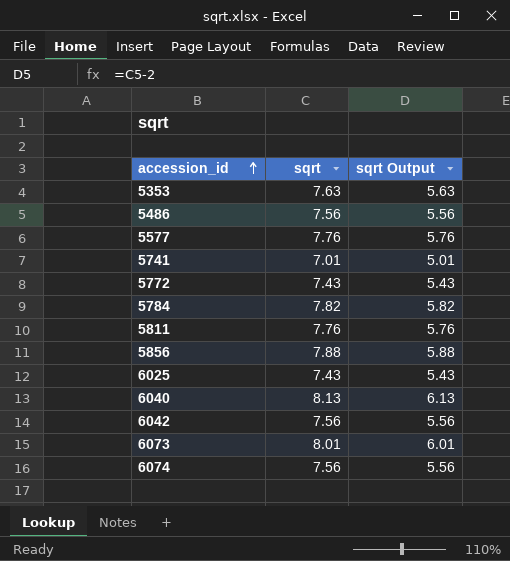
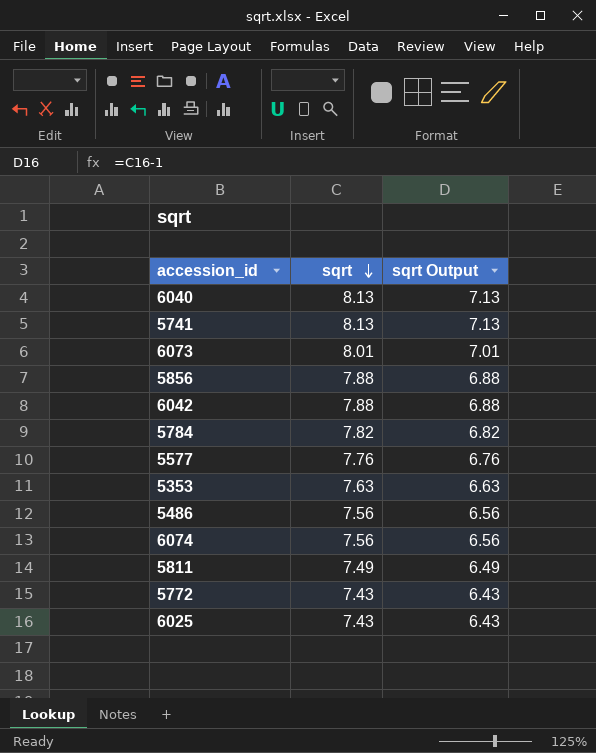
row order: accession_id ascending -> sqrt descending
column sqrt Output | formula: [sqrt] - 2 -> [sqrt] - 1
5741 | sqrt: 7.01 -> 8.13
6042 | sqrt: 7.56 -> 7.88
5811 | sqrt: 7.76 -> 7.49

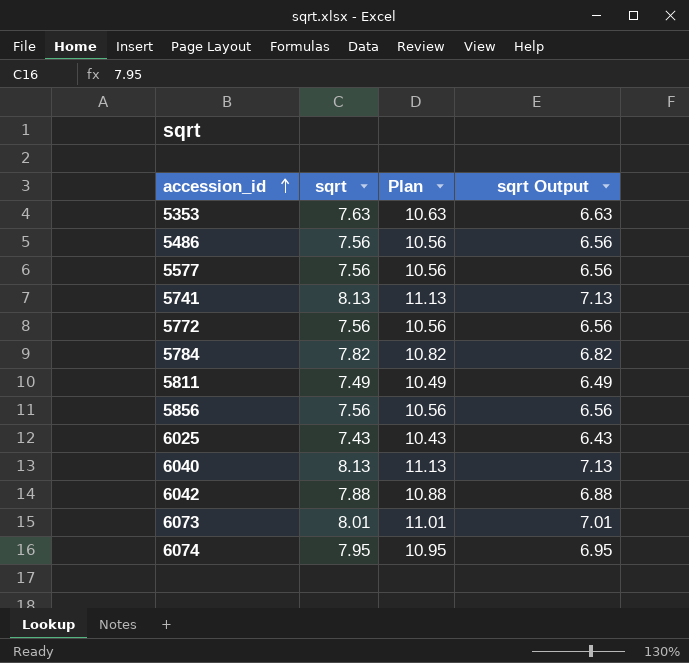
row order: sqrt descending -> accession_id ascending
column Plan | formula: none -> [sqrt] + 3
5577 | sqrt: 7.76 -> 7.56
5577 | sqrt Output: 6.76 -> 6.56
5772 | sqrt: 7.43 -> 7.56
5772 | sqrt Output: 6.43 -> 6.56
5856 | sqrt: 7.88 -> 7.56
5856 | sqrt Output: 6.88 -> 6.56
6074 | sqrt: 7.56 -> 7.95
6074 | sqrt Output: 6.56 -> 6.95

